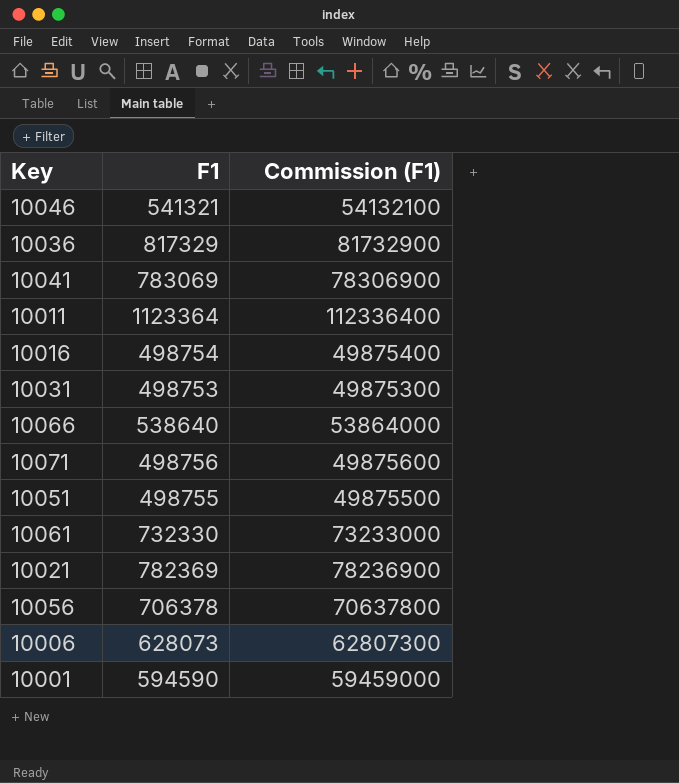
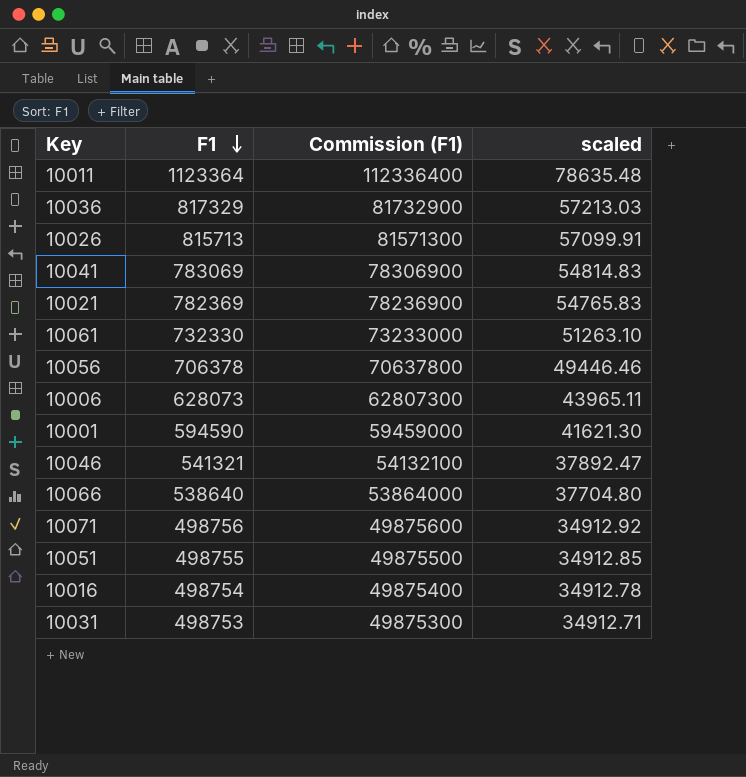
row order: none -> F1 descending
column scaled | formula: none -> [F1] * 0.07
row 10026: none -> 815713 | 81571300 | 57099.91

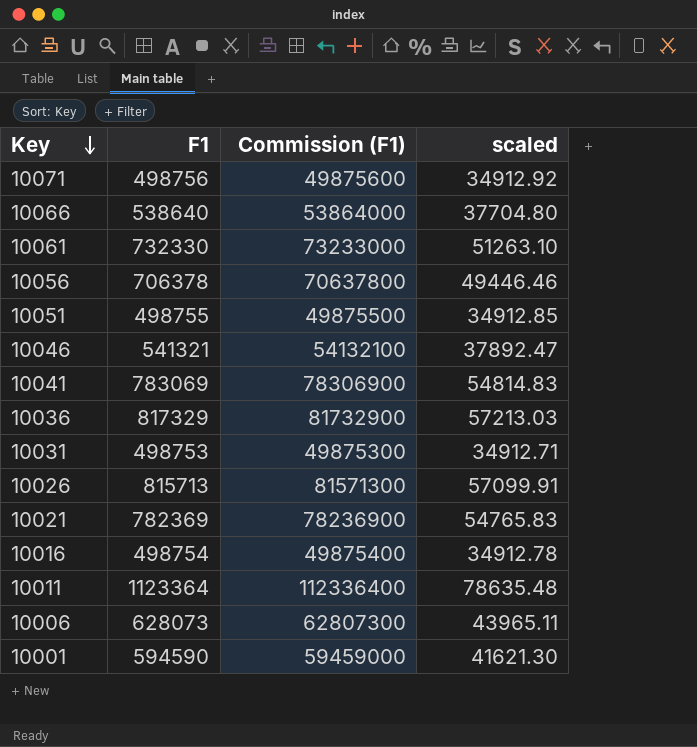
row order: F1 descending -> Key descending

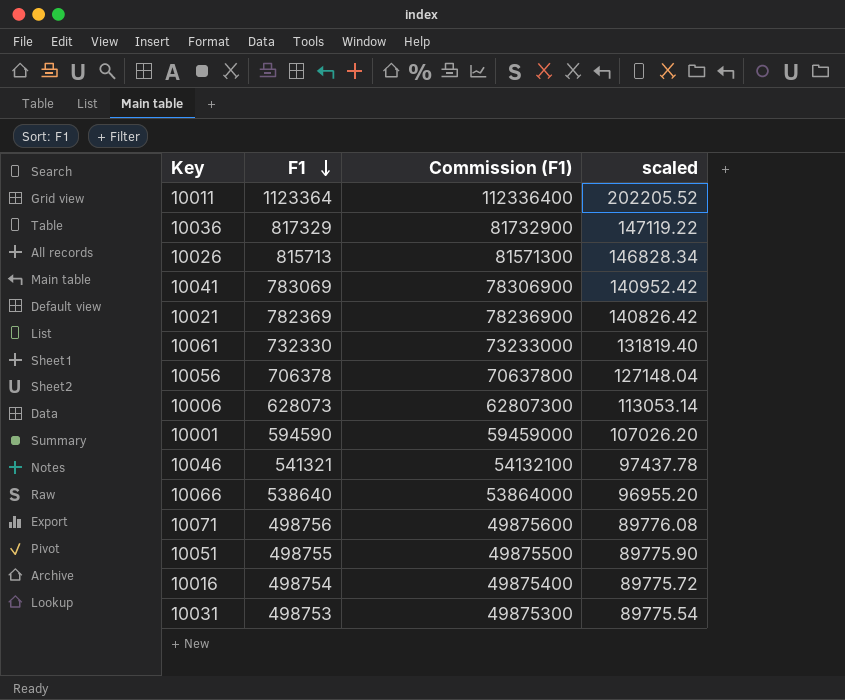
row order: Key descending -> F1 descending
column scaled | formula: [F1] * 0.07 -> [F1] * 0.18

